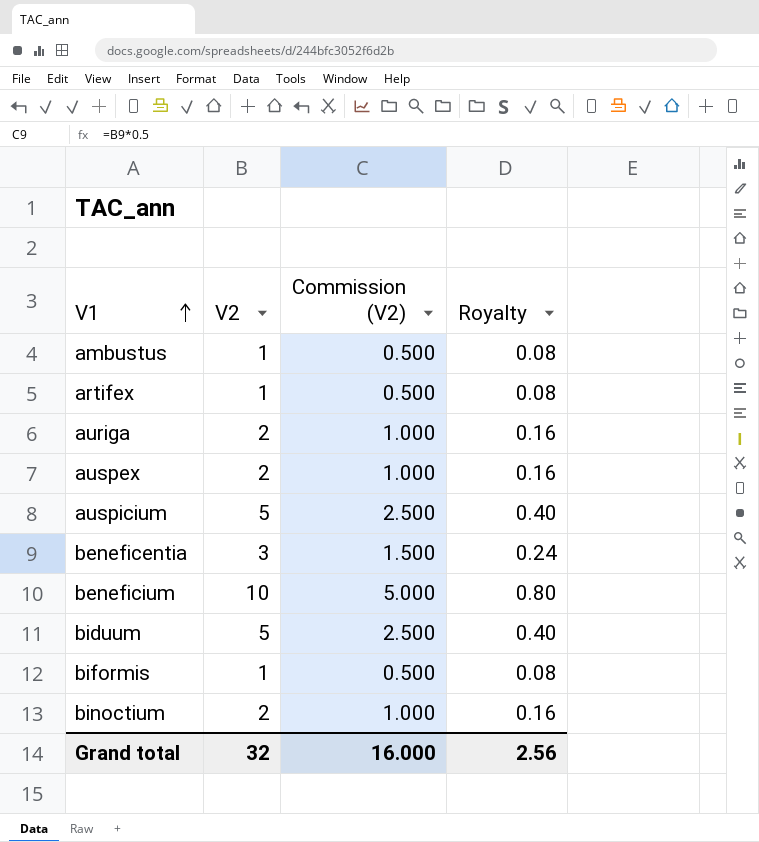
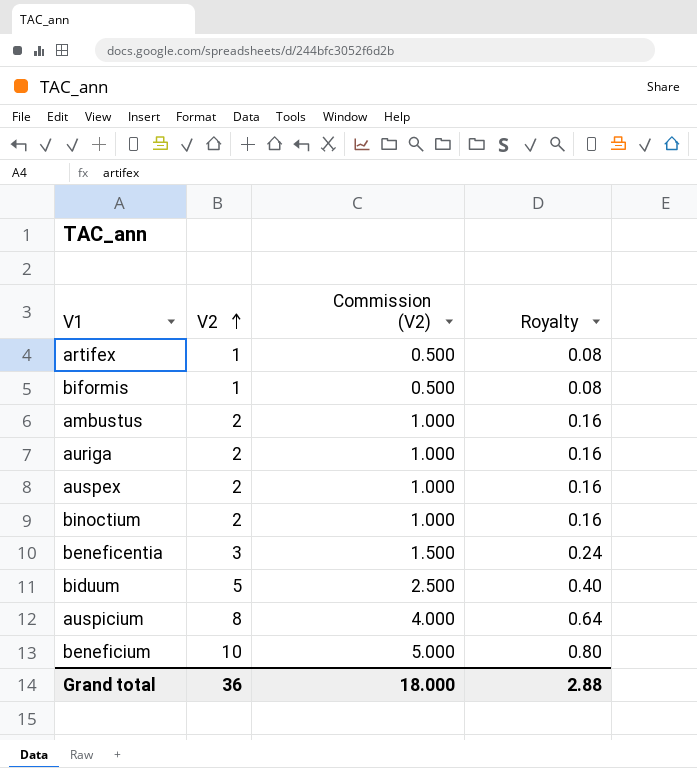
row order: V1 ascending -> V2 ascending
ambustus | V2: 1 -> 2
ambustus | Commission (V2): 0.500 -> 1.000
ambustus | Royalty: 0.08 -> 0.16
auspicium | V2: 5 -> 8
auspicium | Commission (V2): 2.500 -> 4.000
auspicium | Royalty: 0.40 -> 0.64
Grand total | V2: 32 -> 36
Grand total | Commission (V2): 16.000 -> 18.000
Grand total | Royalty: 2.56 -> 2.88

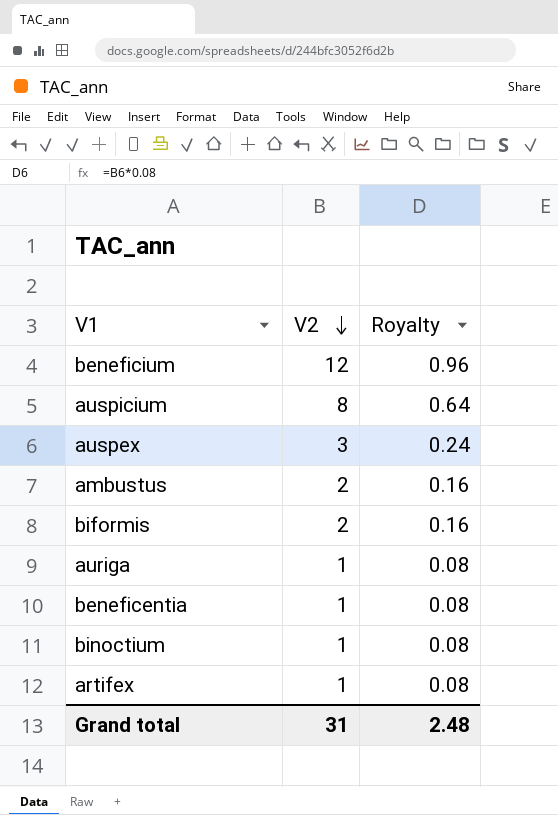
row order: V2 ascending -> V2 descending
column Commission (V2) | formula: [V2] * 0.5 -> none
row biduum: 5 | 2.500 | 0.40 -> none
beneficium | V2: 10 -> 12
beneficium | Royalty: 0.80 -> 0.96
auspex | V2: 2 -> 3
auspex | Royalty: 0.16 -> 0.24
biformis | V2: 1 -> 2
biformis | Royalty: 0.08 -> 0.16
auriga | V2: 2 -> 1
auriga | Royalty: 0.16 -> 0.08
beneficentia | V2: 3 -> 1
beneficentia | Royalty: 0.24 -> 0.08
binoctium | V2: 2 -> 1
binoctium | Royalty: 0.16 -> 0.08
Grand total | V2: 36 -> 31
Grand total | Royalty: 2.88 -> 2.48

